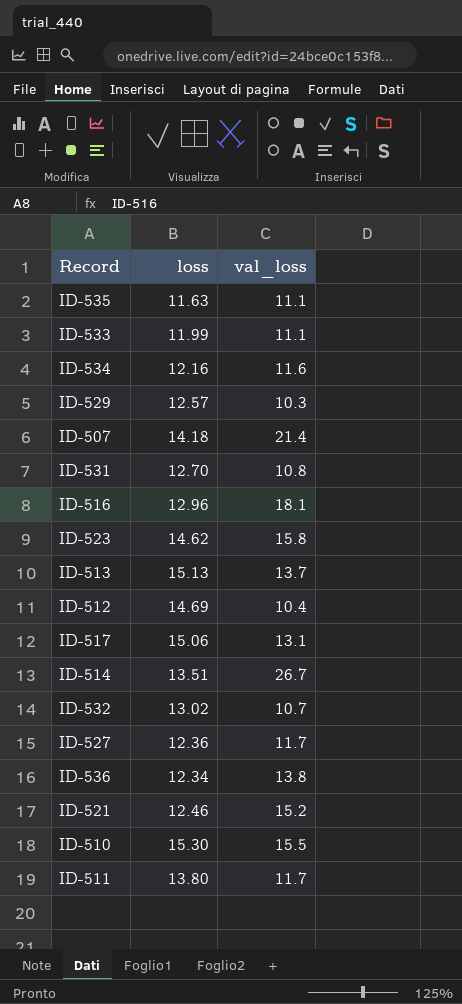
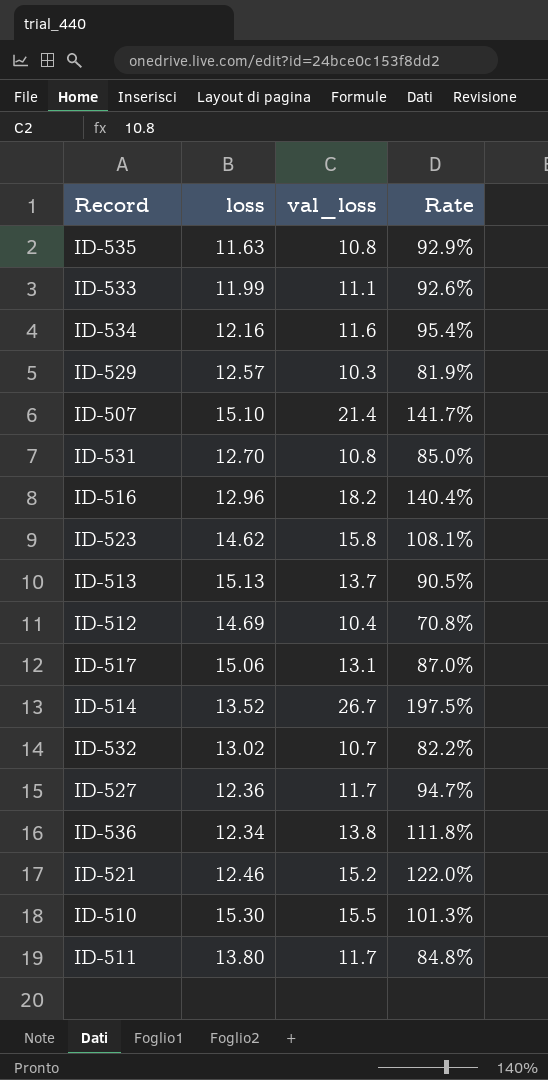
column Rate | formula: none -> [val_loss] / [loss]
ID-535 | val_loss: 11.1 -> 10.8
ID-507 | loss: 14.18 -> 15.10
ID-516 | val_loss: 18.1 -> 18.2
ID-514 | loss: 13.51 -> 13.52

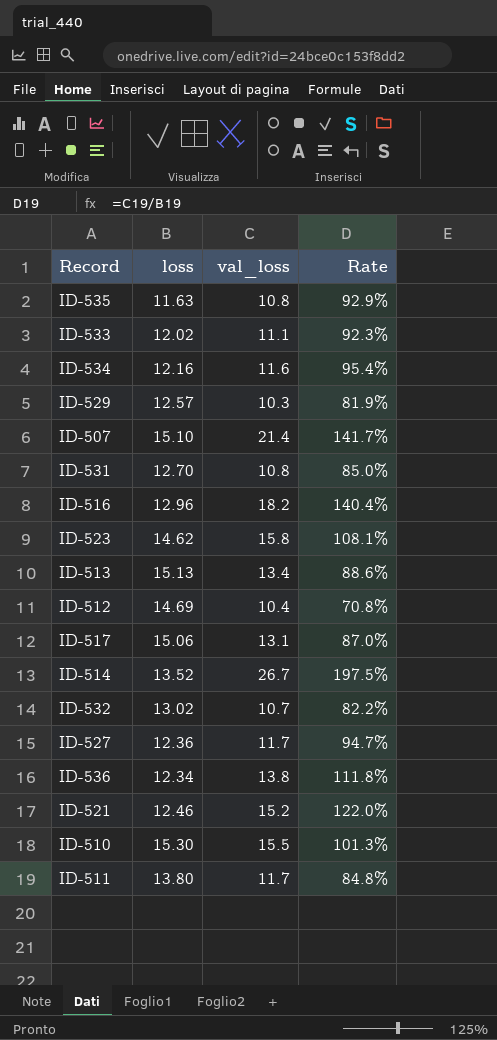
ID-533 | loss: 11.99 -> 12.02
ID-533 | Rate: 92.6% -> 92.3%
ID-513 | val_loss: 13.7 -> 13.4
ID-513 | Rate: 90.5% -> 88.6%

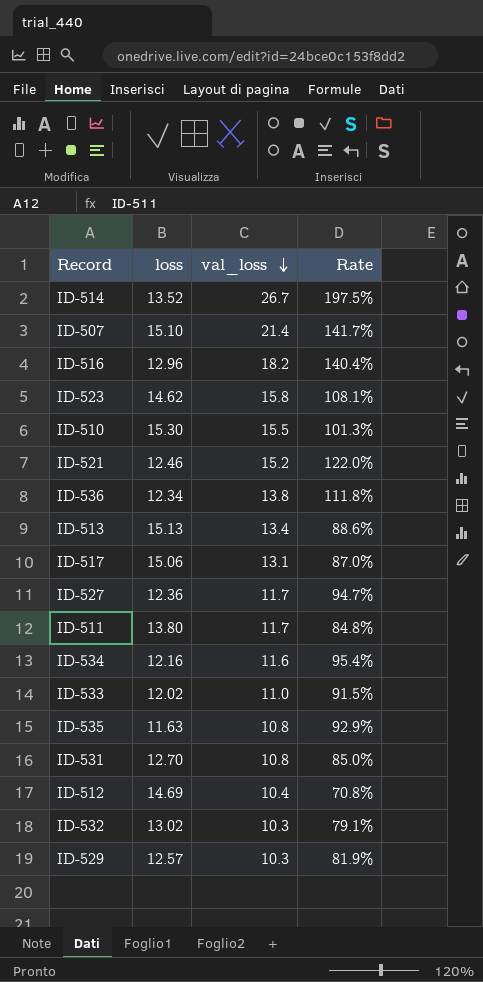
row order: none -> val_loss descending
ID-533 | val_loss: 11.1 -> 11.0
ID-533 | Rate: 92.3% -> 91.5%
ID-532 | val_loss: 10.7 -> 10.3
ID-532 | Rate: 82.2% -> 79.1%

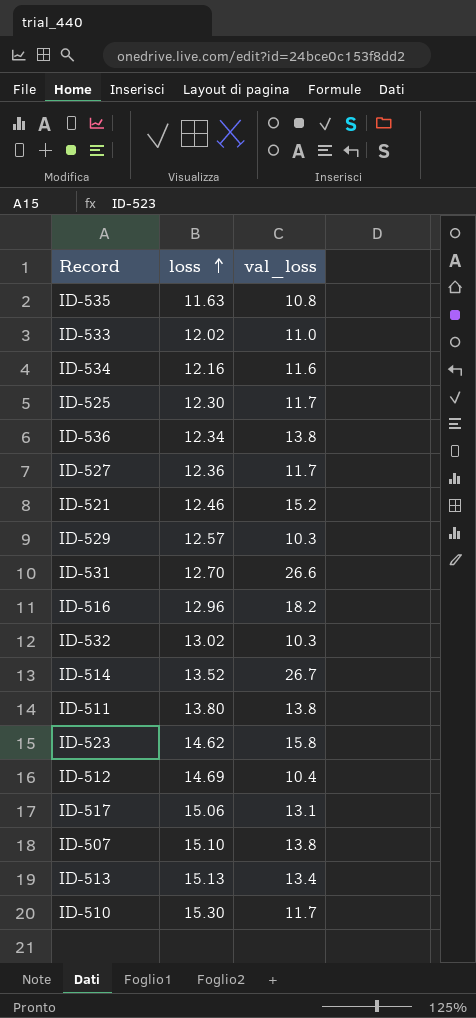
row order: val_loss descending -> loss ascending
column Rate | formula: [val_loss] / [loss] -> none
row ID-525: none -> 12.30 | 11.7
ID-531 | val_loss: 10.8 -> 26.6
ID-511 | val_loss: 11.7 -> 13.8
ID-507 | val_loss: 21.4 -> 13.8
ID-510 | val_loss: 15.5 -> 11.7

